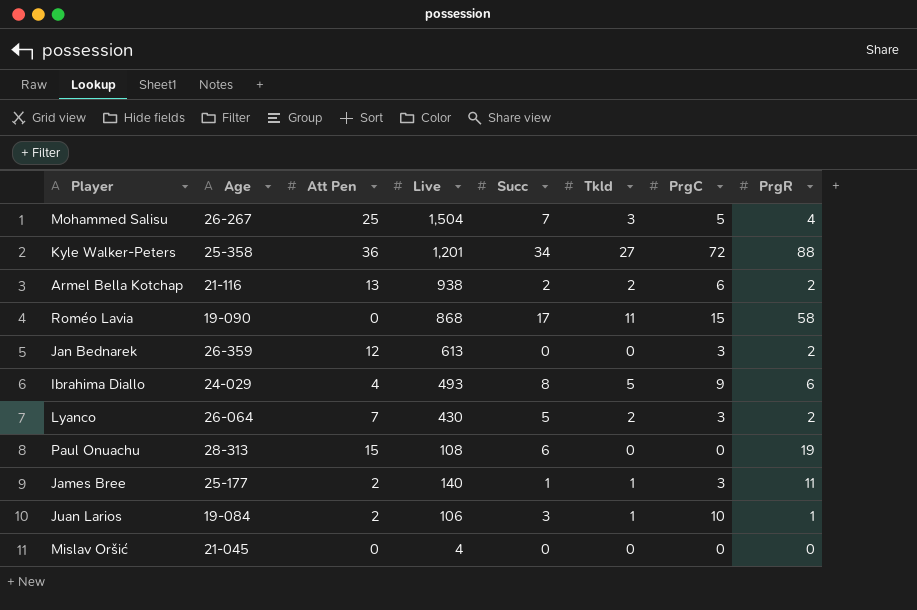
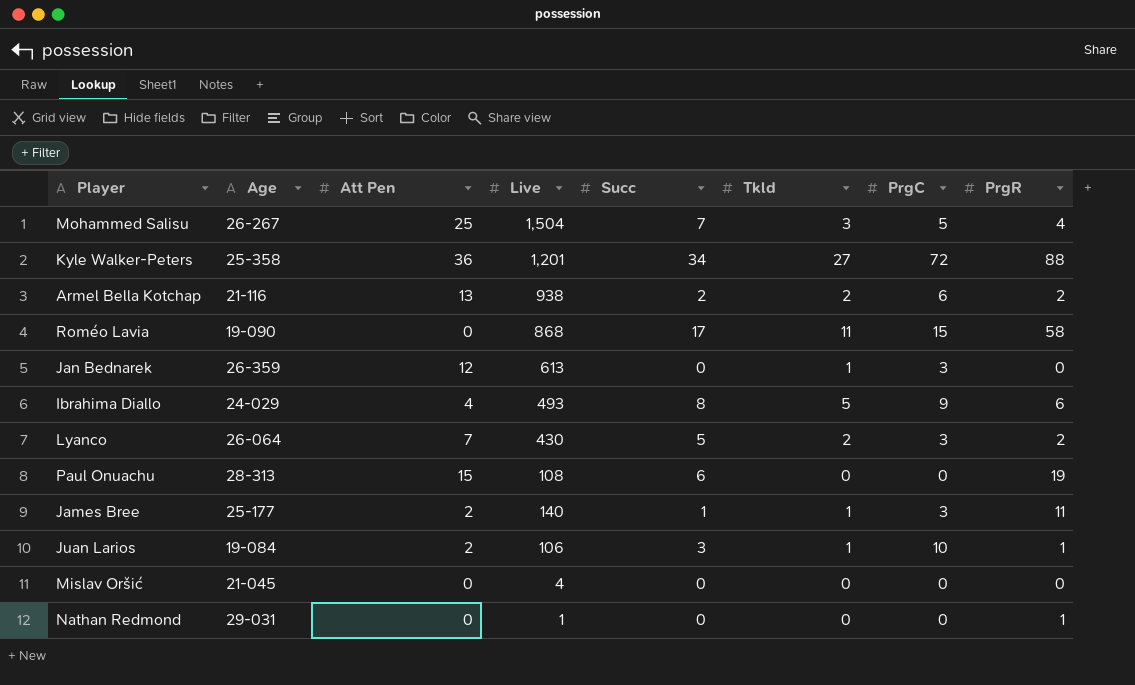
Jan Bednarek | Tkld: 0 -> 1
Jan Bednarek | PrgR: 2 -> 0
row Nathan Redmond: none -> 29-031 | 0 | 1 | 0 | 0 | 0 | 1

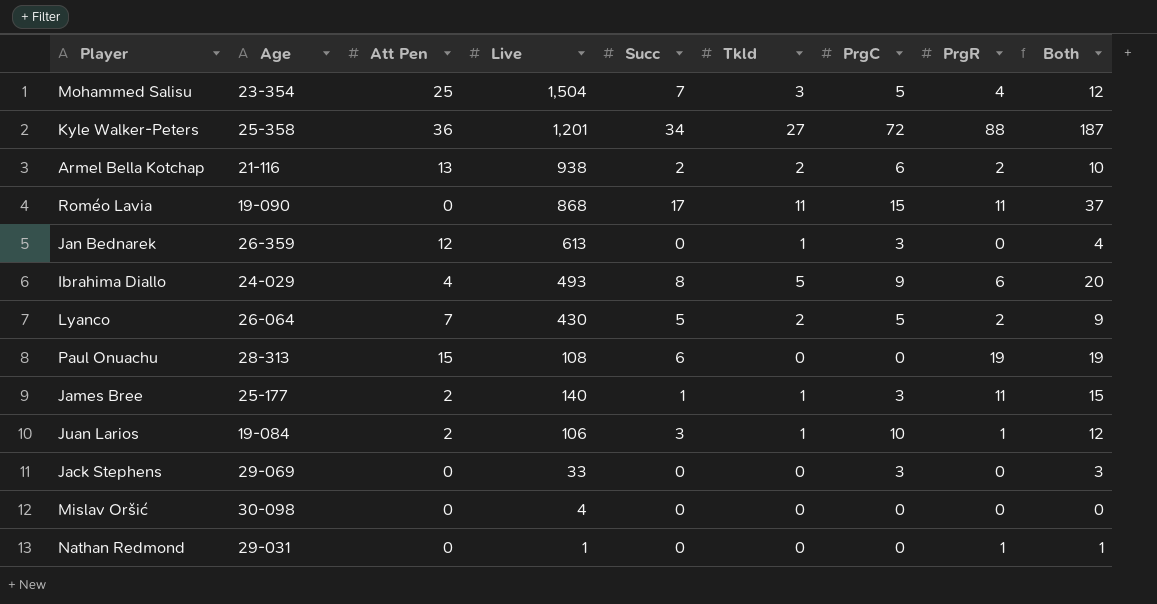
column Both | formula: none -> [Tkld] + [PrgC] + [PrgR]
Mohammed Salisu | Age: 26-267 -> 23-354
Roméo Lavia | PrgR: 58 -> 11
Lyanco | PrgC: 3 -> 5
row Jack Stephens: none -> 29-069 | 0 | 33 | 0 | 0 | 3 | 0 | 3
Mislav Oršić | Age: 21-045 -> 30-098

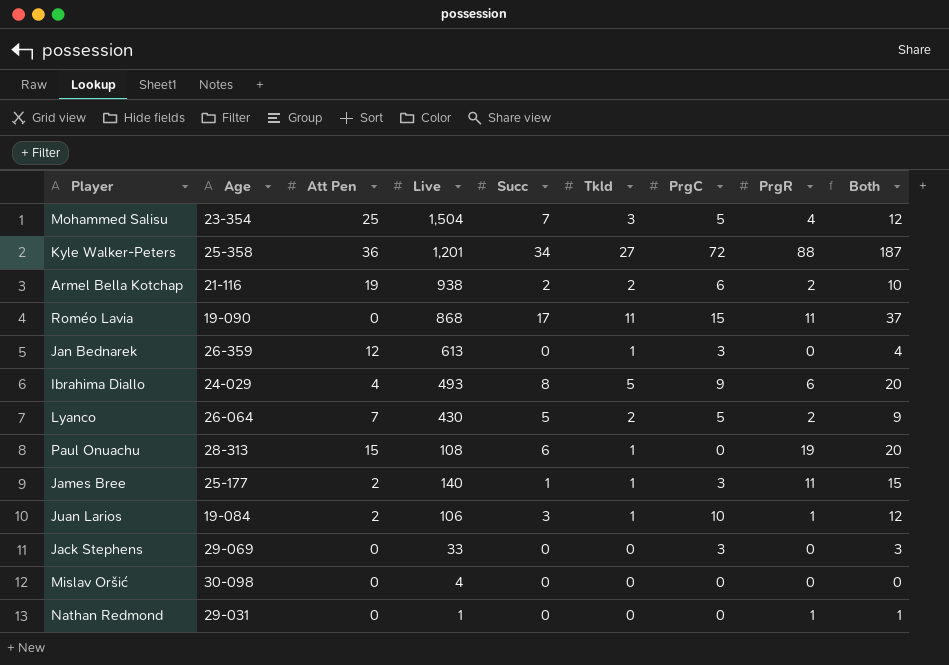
Armel Bella Kotchap | Att Pen: 13 -> 19
Paul Onuachu | Tkld: 0 -> 1
Paul Onuachu | Both: 19 -> 20

